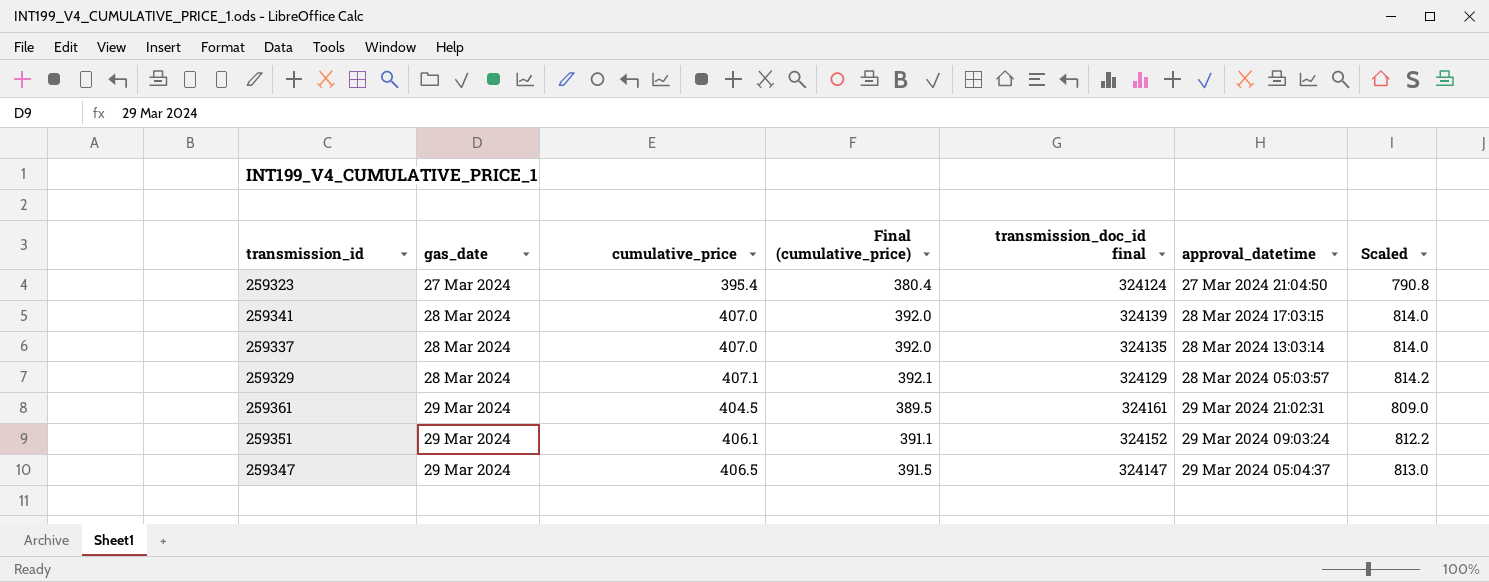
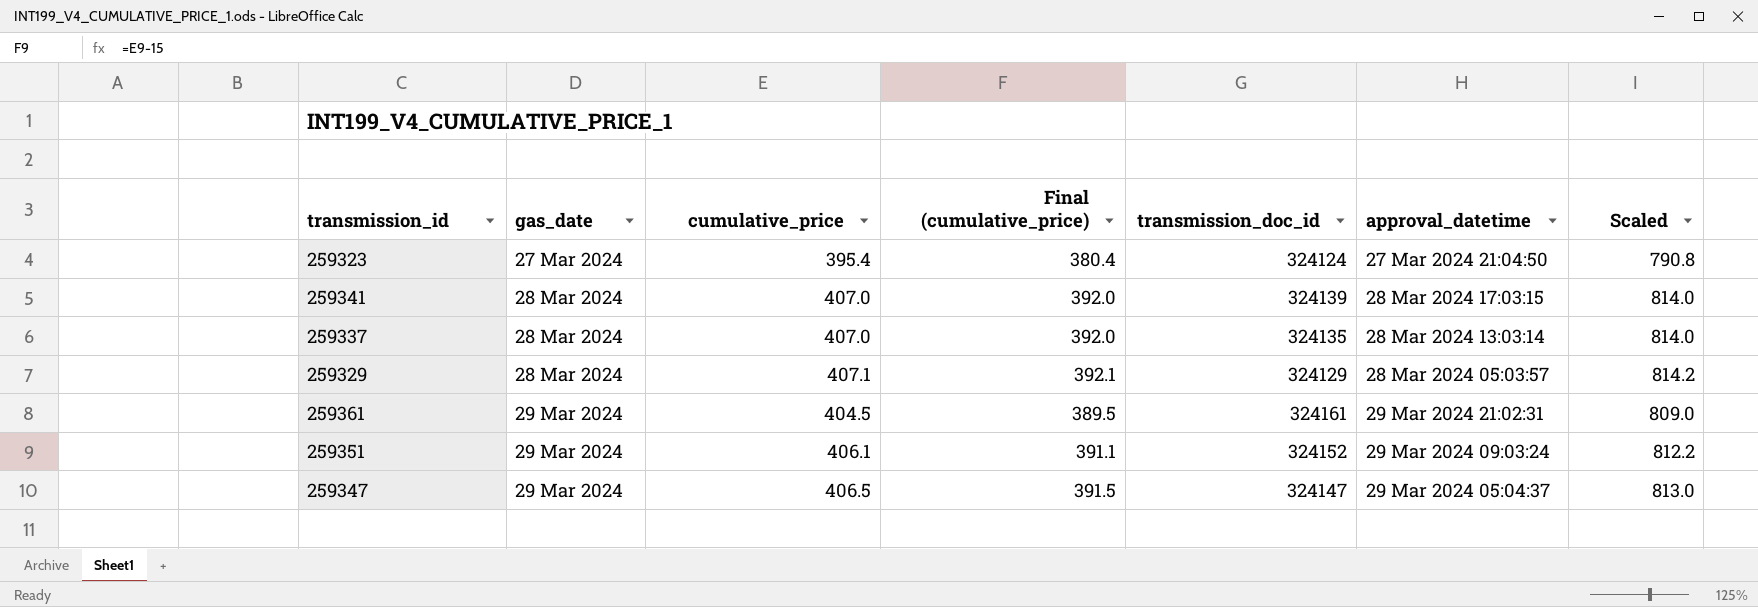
column name: transmission_doc_id final -> transmission_doc_id

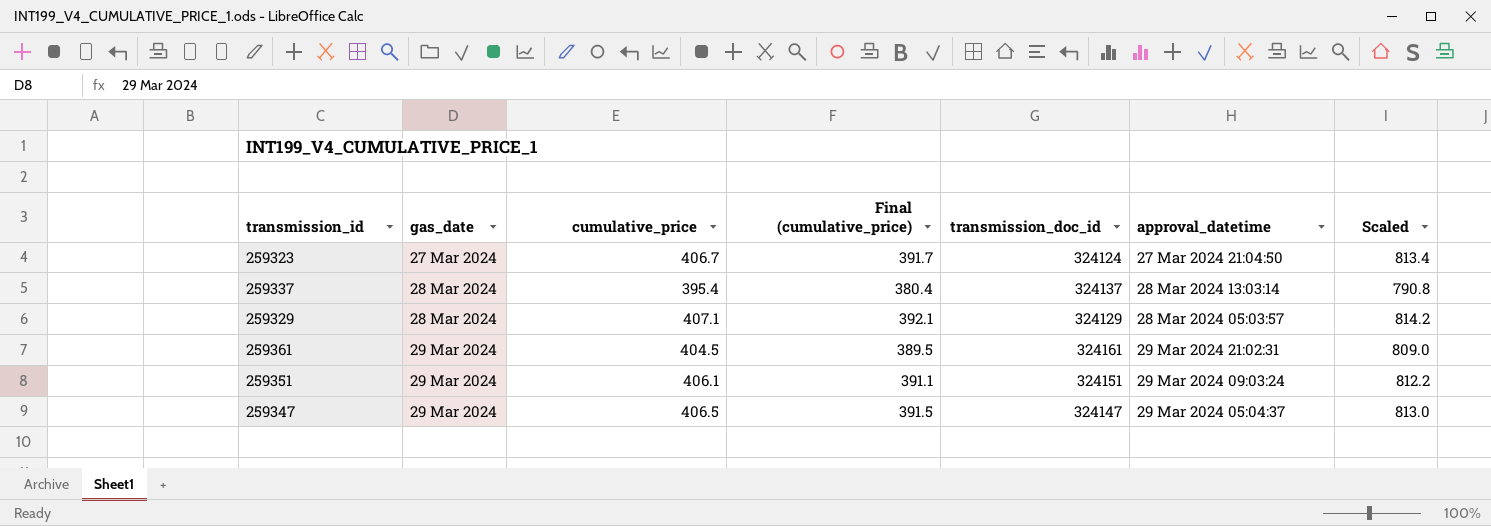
row 259341: 28 Mar 2024 | 407.0 | 392.0 | 324139 | 28 Mar 2024 17:03:15 | 814.0 -> none
259323 | cumulative_price: 395.4 -> 406.7
259323 | Final (cumulative_price): 380.4 -> 391.7
259323 | Scaled: 790.8 -> 813.4
259337 | cumulative_price: 407.0 -> 395.4
259337 | Final (cumulative_price): 392.0 -> 380.4
259337 | transmission_doc_id: 324135 -> 324137
259337 | Scaled: 814.0 -> 790.8
259351 | transmission_doc_id: 324152 -> 324151

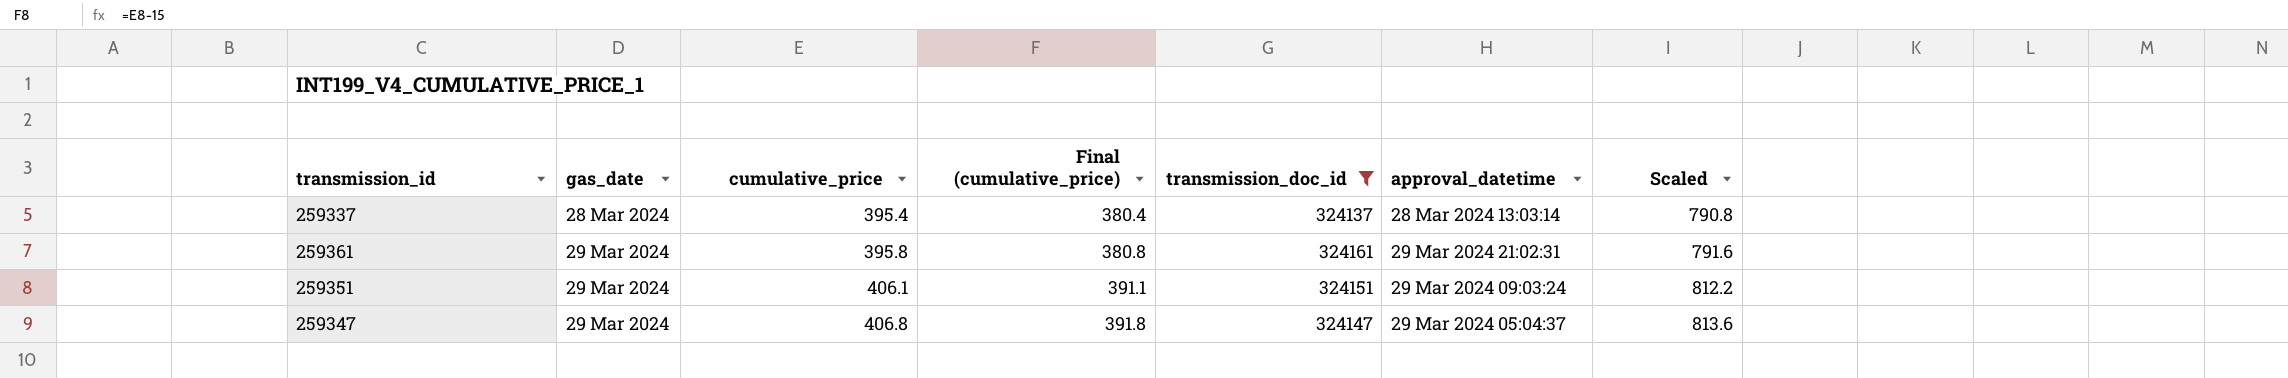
filter: none -> transmission_doc_id >= 324137
259361 | cumulative_price: 404.5 -> 395.8
259361 | Final (cumulative_price): 389.5 -> 380.8
259361 | Scaled: 809.0 -> 791.6
259347 | cumulative_price: 406.5 -> 406.8
259347 | Final (cumulative_price): 391.5 -> 391.8
259347 | Scaled: 813.0 -> 813.6

